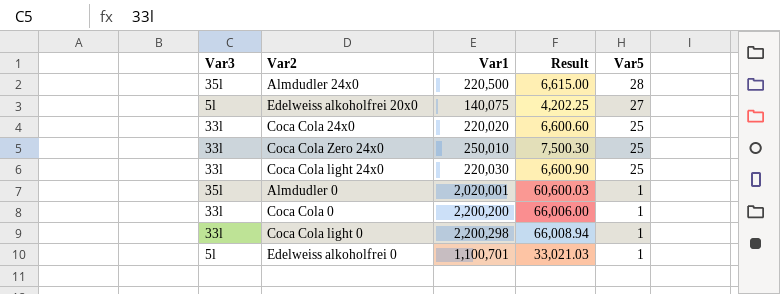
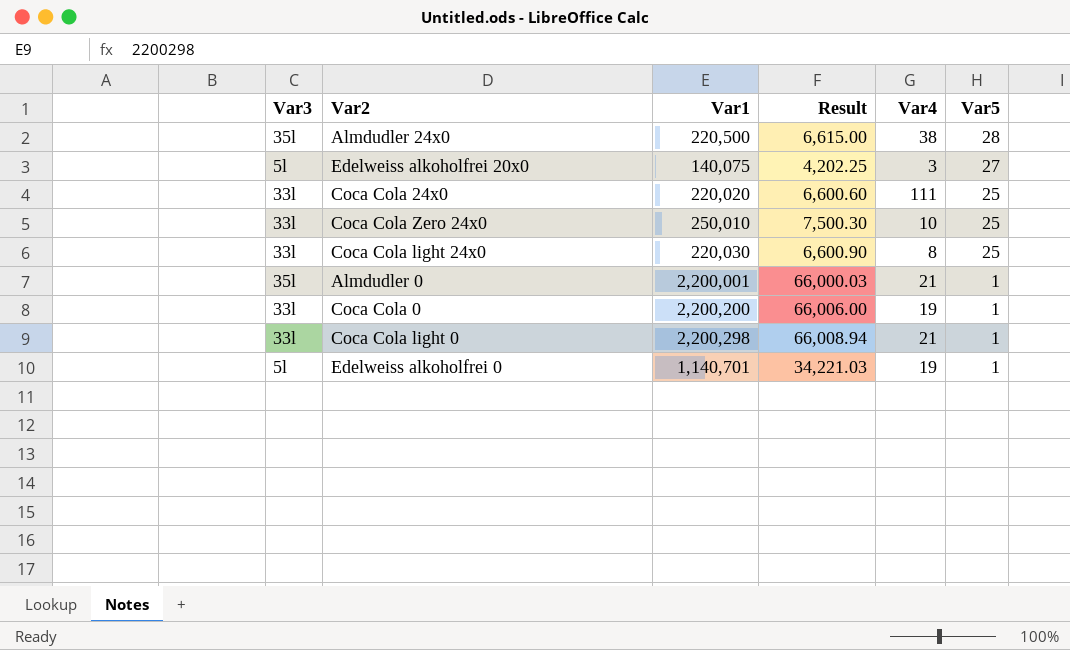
column Var4 | position: none -> 5
Almdudler 0 | Var1: 2,020,001 -> 2,200,001
Almdudler 0 | Result: 60,600.03 -> 66,000.03
Edelweiss alkoholfrei 0 | Var1: 1,100,701 -> 1,140,701
Edelweiss alkoholfrei 0 | Result: 33,021.03 -> 34,221.03

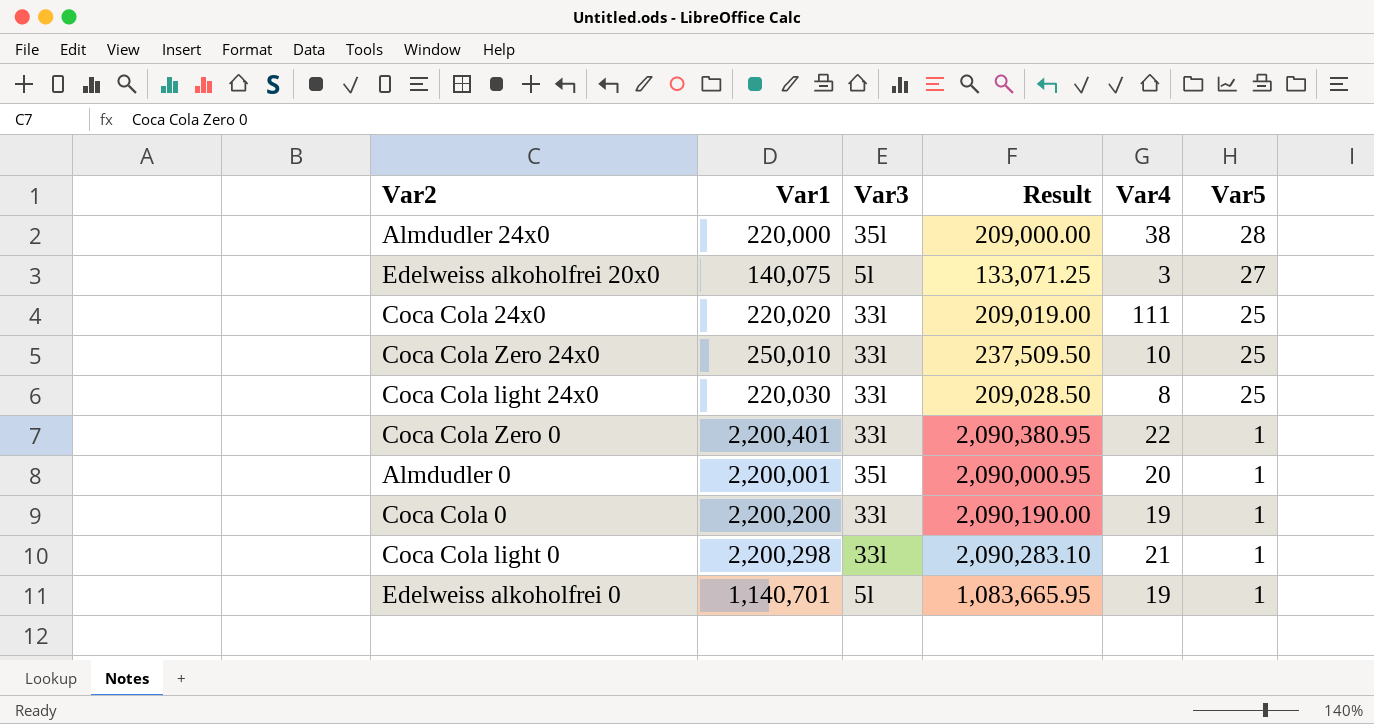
column Var3 | position: 1 -> 3
column Result | formula: [Var1] * 0.03 -> [Var1] * 0.95
Almdudler 24x0 | Var1: 220,500 -> 220,000
row Coca Cola Zero 0: none -> 2,200,401 | 33l | 2,090,380.95 | 22 | 1
Almdudler 0 | Var4: 21 -> 20

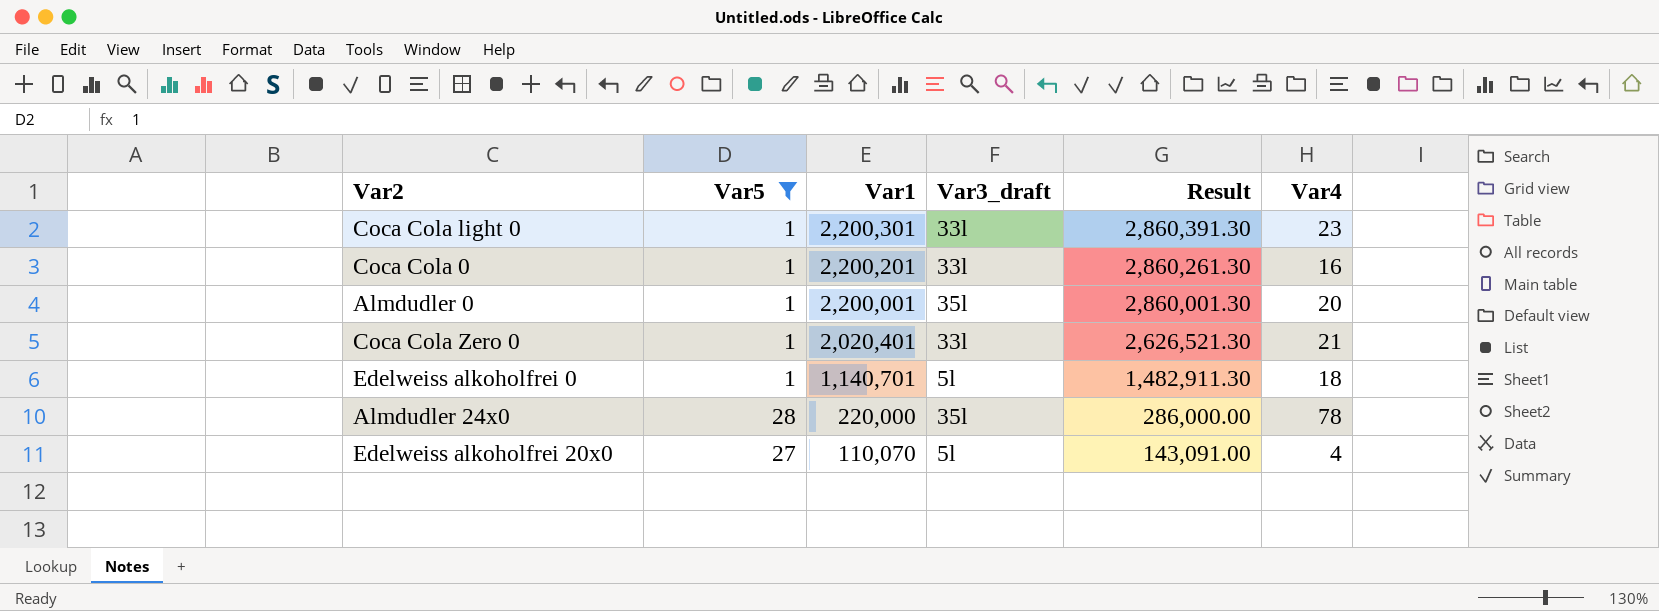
filter: none -> Var5 != 25
row order: Var5 descending -> Var1 descending
column Var5 | position: 6 -> 2
column name: Var3 -> Var3_draft
column Result | formula: [Var1] * 0.95 -> [Var1] * 1.3
Coca Cola light 0 | Var1: 2,200,298 -> 2,200,301
Coca Cola light 0 | Var4: 21 -> 23
Coca Cola 0 | Var1: 2,200,200 -> 2,200,201
Coca Cola 0 | Var4: 19 -> 16
Coca Cola Zero 0 | Var1: 2,200,401 -> 2,020,401
Coca Cola Zero 0 | Var4: 22 -> 21
Edelweiss alkoholfrei 0 | Var4: 19 -> 18
Almdudler 24x0 | Var4: 38 -> 78
Edelweiss alkoholfrei 20x0 | Var1: 140,075 -> 110,070
Edelweiss alkoholfrei 20x0 | Var4: 3 -> 4

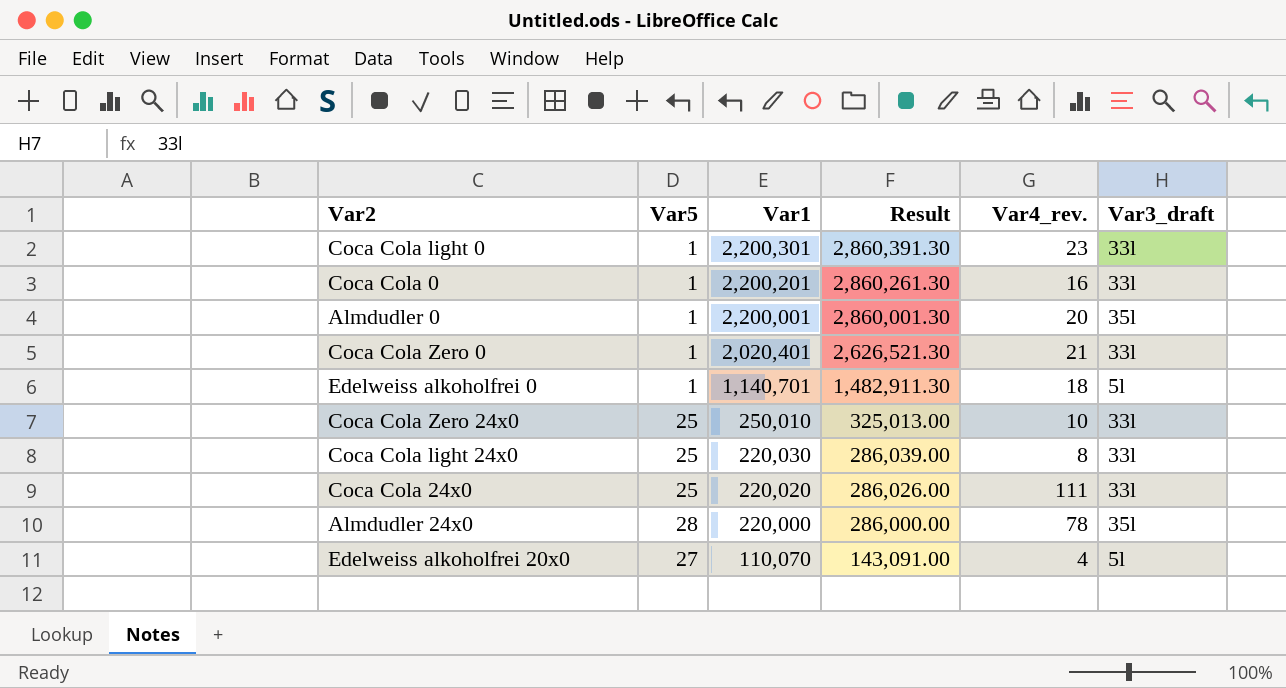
filter: Var5 != 25 -> none
column name: Var4 -> Var4_rev.
column Var3_draft | position: 4 -> 6

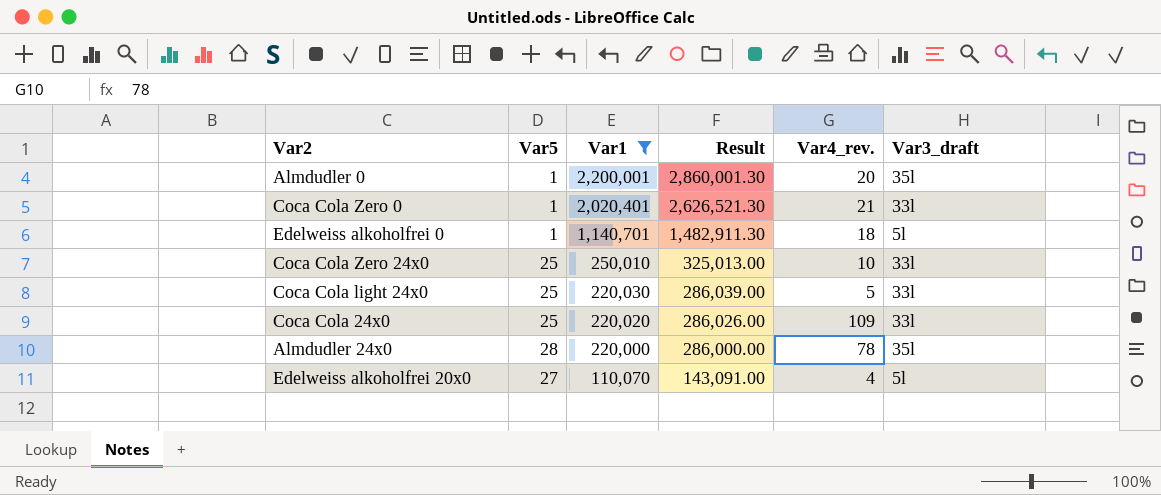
filter: none -> Var1 <= 2,200,001
Coca Cola light 24x0 | Var4_rev.: 8 -> 5
Coca Cola 24x0 | Var4_rev.: 111 -> 109

